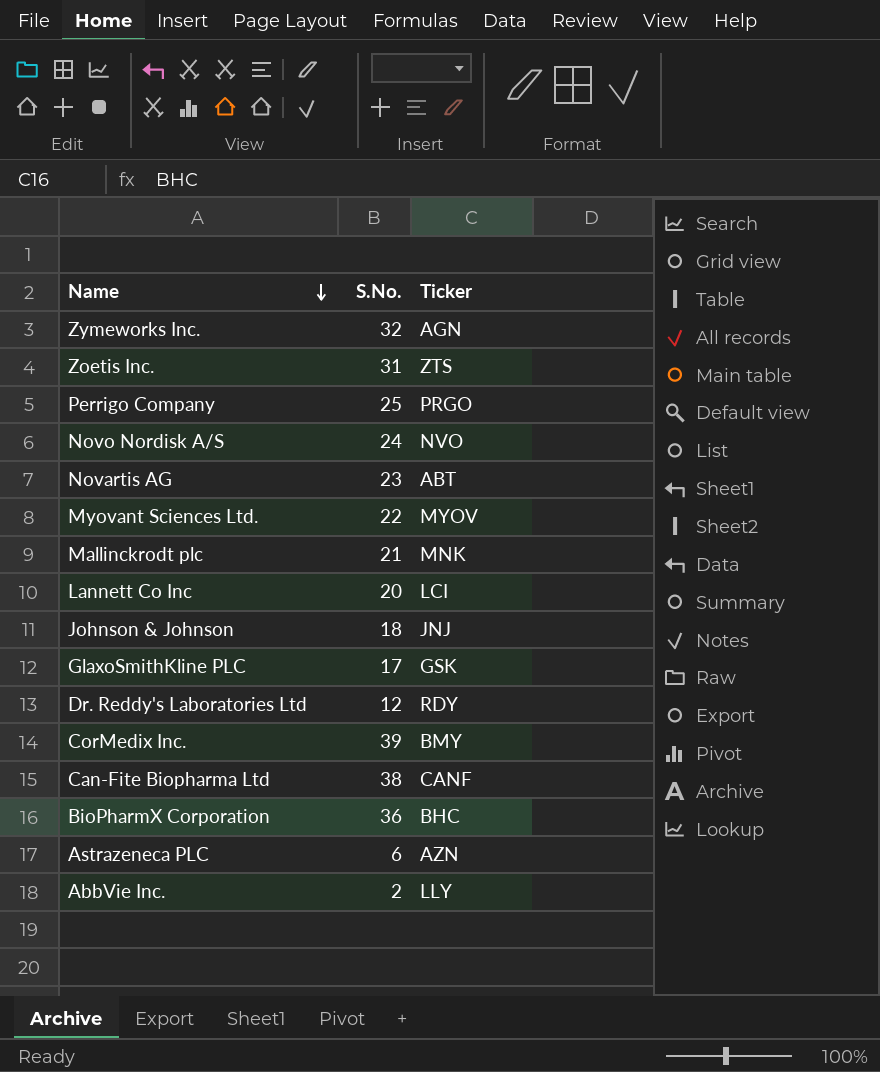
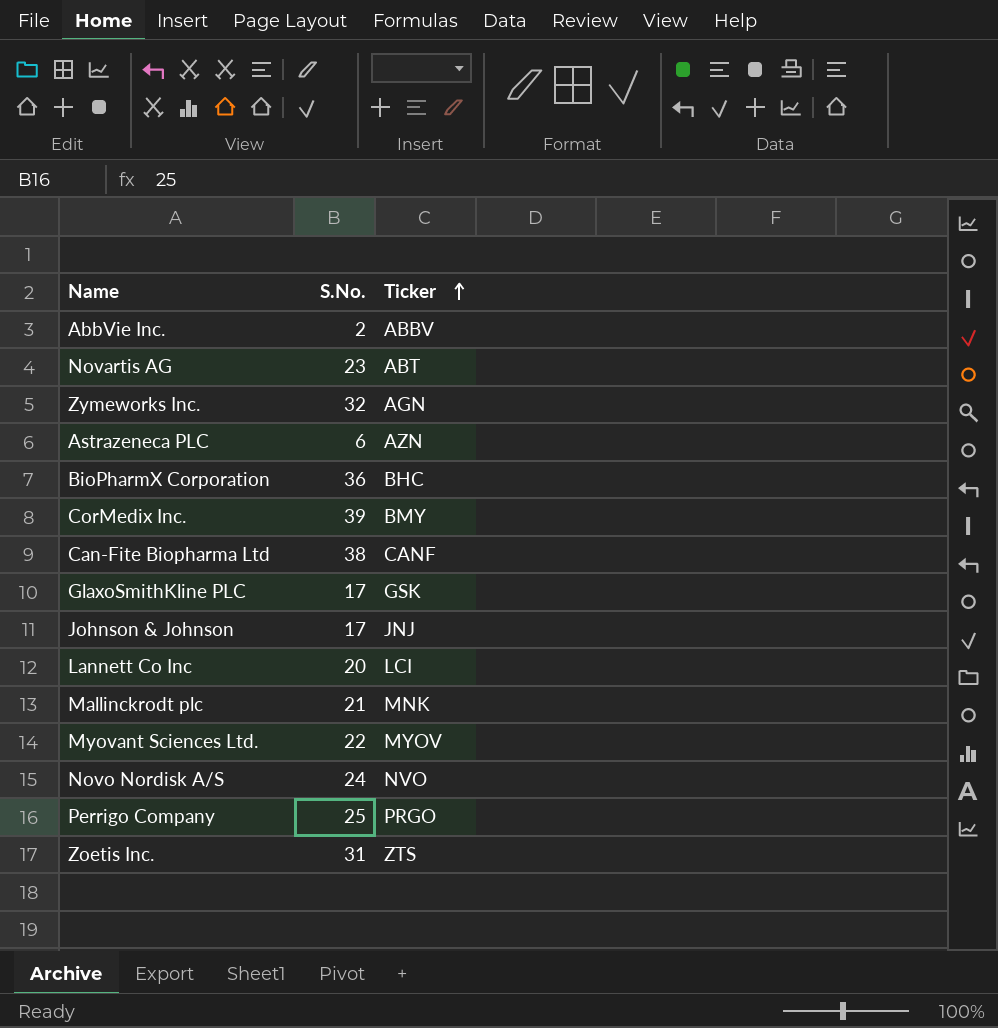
row order: Name descending -> Ticker ascending
row Dr. Reddy's Laboratories Ltd: 12 | RDY -> none
AbbVie Inc. | Ticker: LLY -> ABBV
Johnson & Johnson | S.No.: 18 -> 17

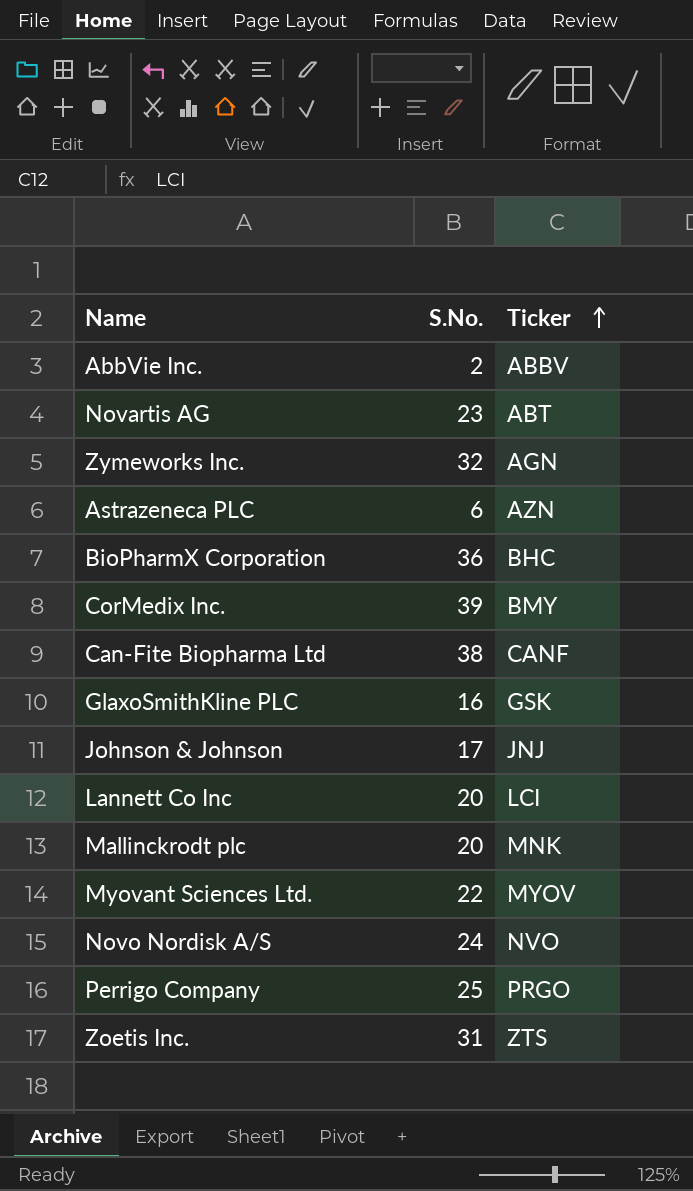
GlaxoSmithKline PLC | S.No.: 17 -> 16
Mallinckrodt plc | S.No.: 21 -> 20

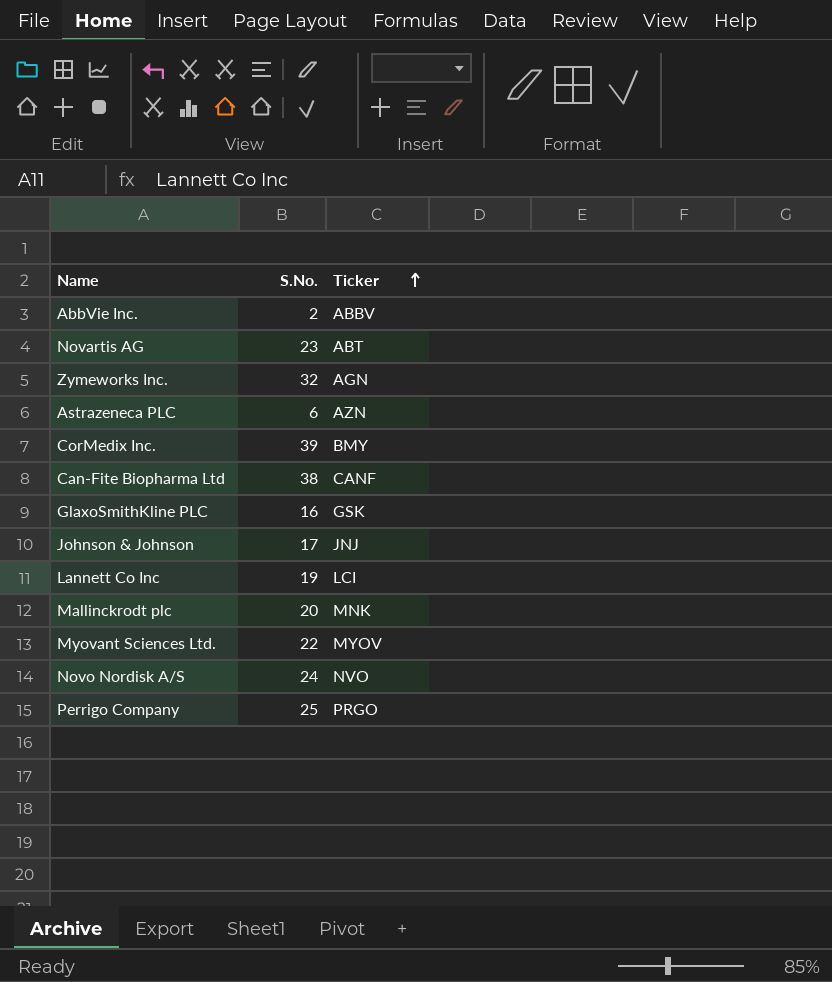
row BioPharmX Corporation: 36 | BHC -> none
row Zoetis Inc.: 31 | ZTS -> none
Lannett Co Inc | S.No.: 20 -> 19

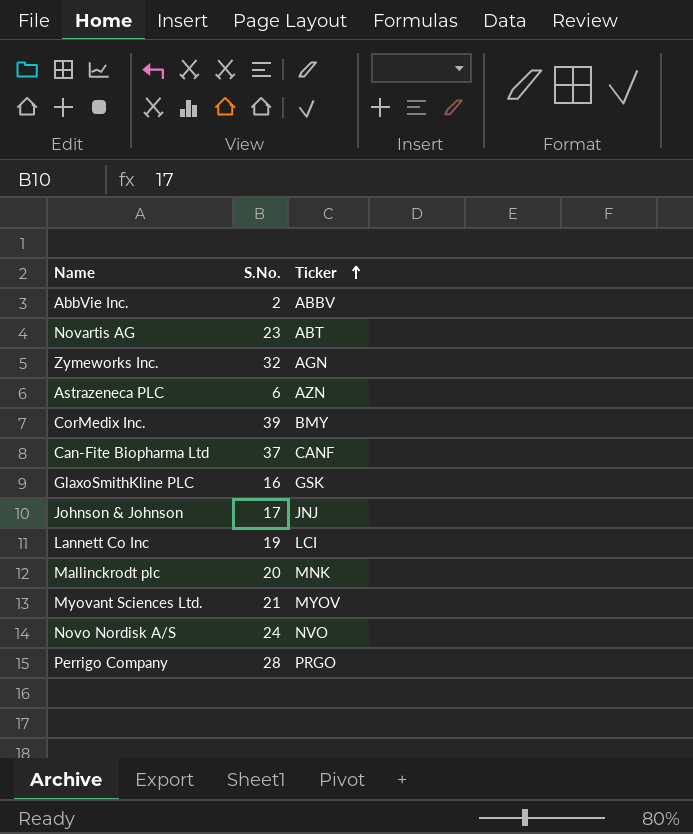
Can-Fite Biopharma Ltd | S.No.: 38 -> 37
Myovant Sciences Ltd. | S.No.: 22 -> 21
Perrigo Company | S.No.: 25 -> 28

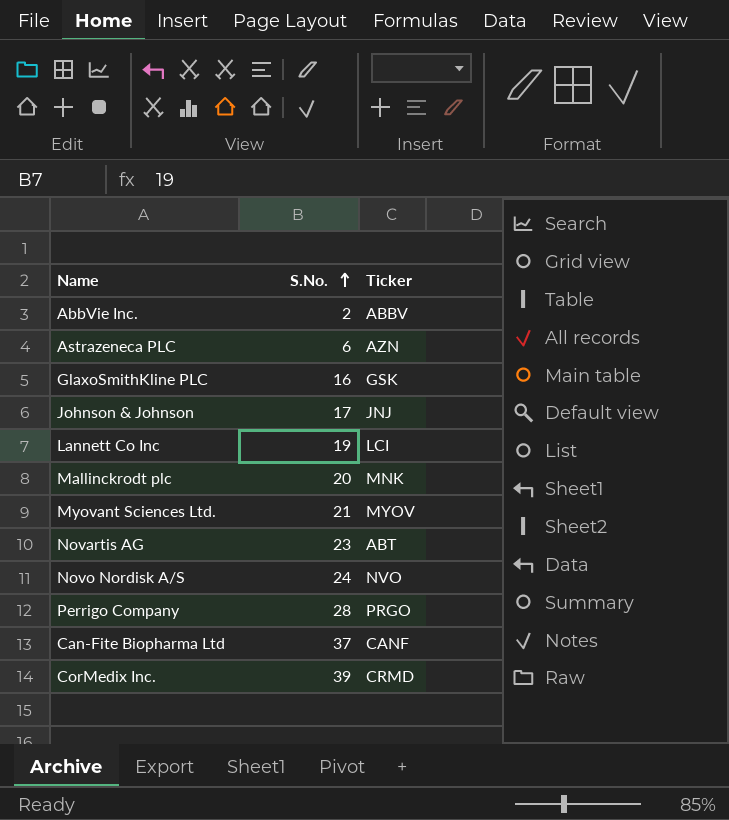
row order: Ticker ascending -> S.No. ascending
row Zymeworks Inc.: 32 | AGN -> none
CorMedix Inc. | Ticker: BMY -> CRMD

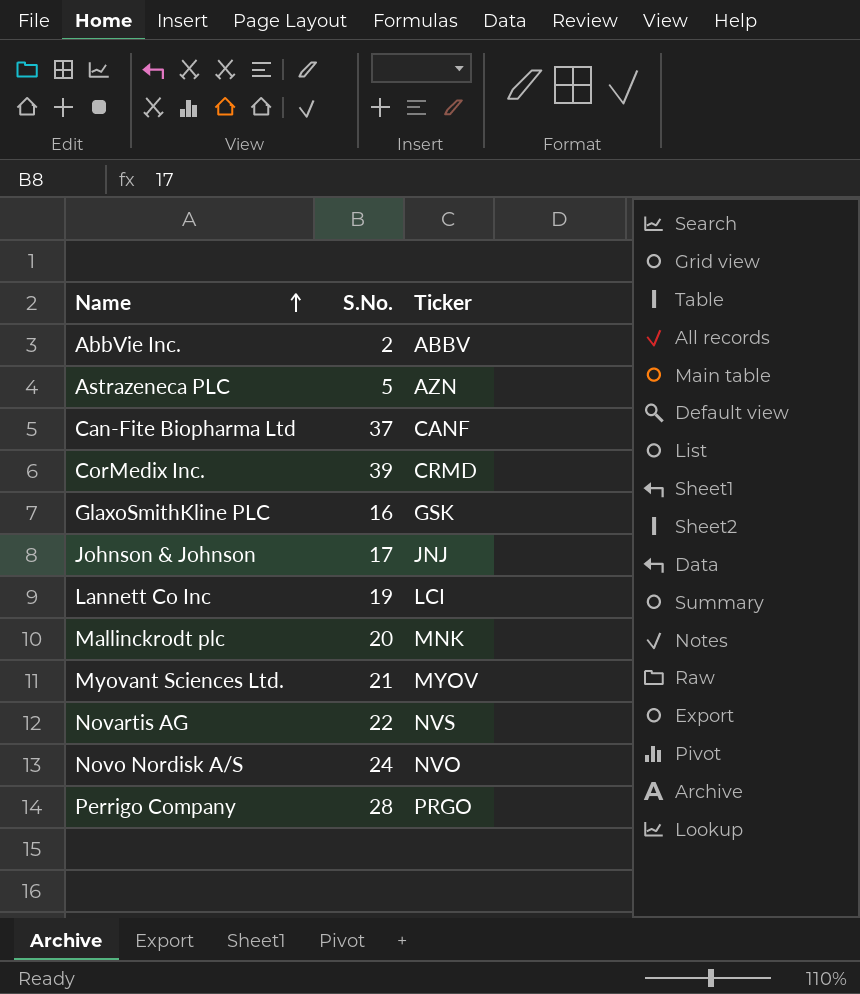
row order: S.No. ascending -> Name ascending
Astrazeneca PLC | S.No.: 6 -> 5
Novartis AG | S.No.: 23 -> 22
Novartis AG | Ticker: ABT -> NVS

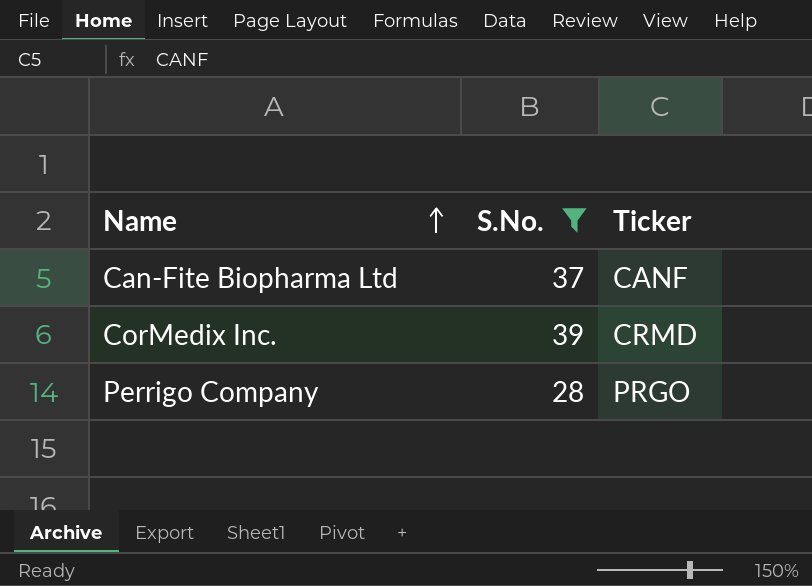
filter: none -> S.No. >= 28

